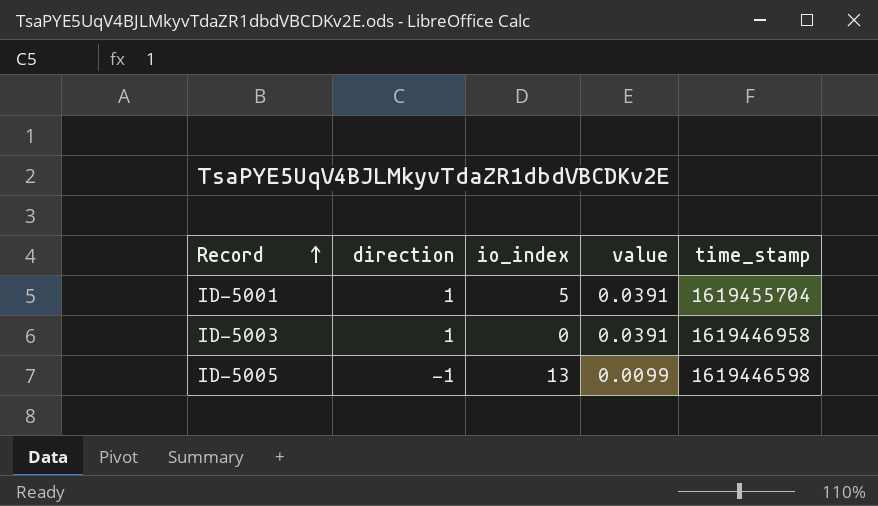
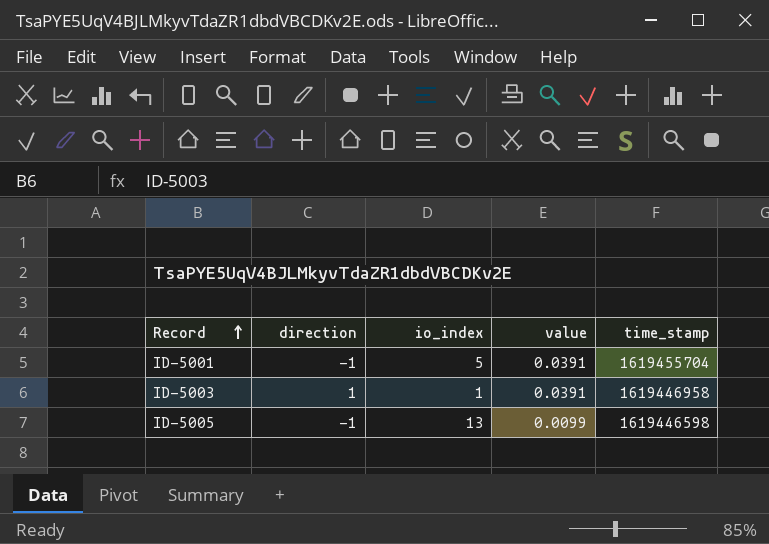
ID-5001 | direction: 1 -> -1
ID-5003 | io_index: 0 -> 1

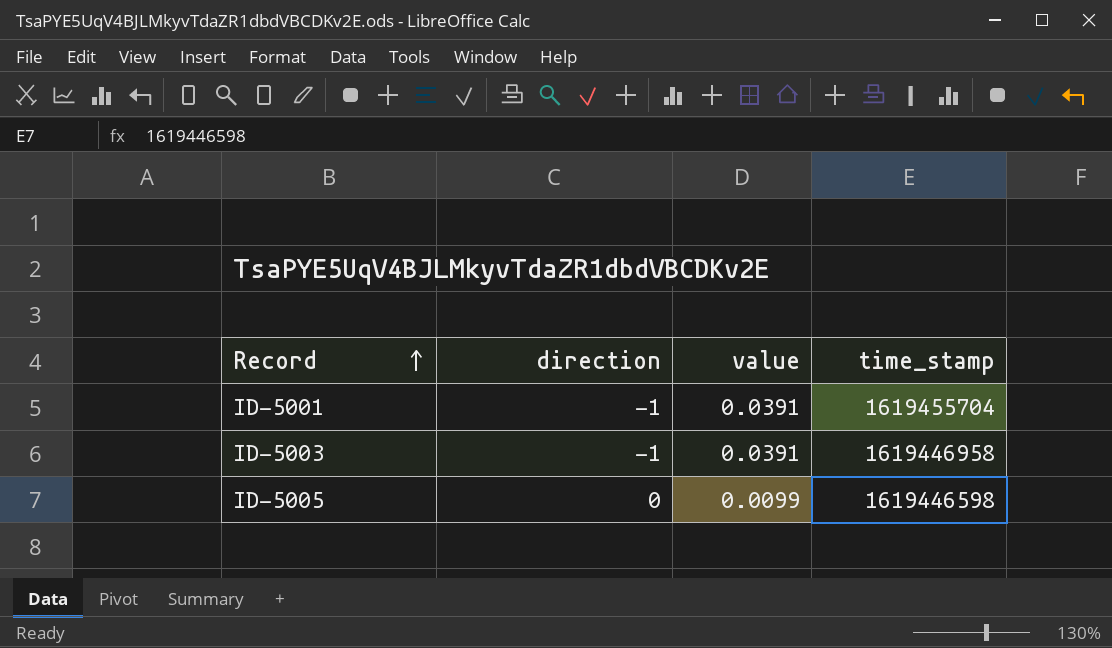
column io_index | position: 3 -> none
ID-5003 | direction: 1 -> -1
ID-5005 | direction: -1 -> 0

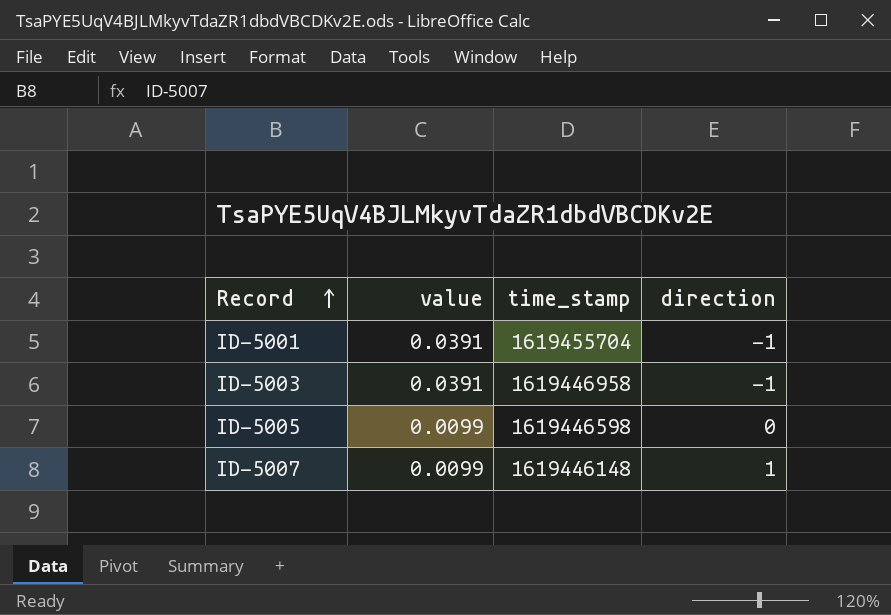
column direction | position: 2 -> 4
row ID-5007: none -> 0.0099 | 1619446148 | 1

